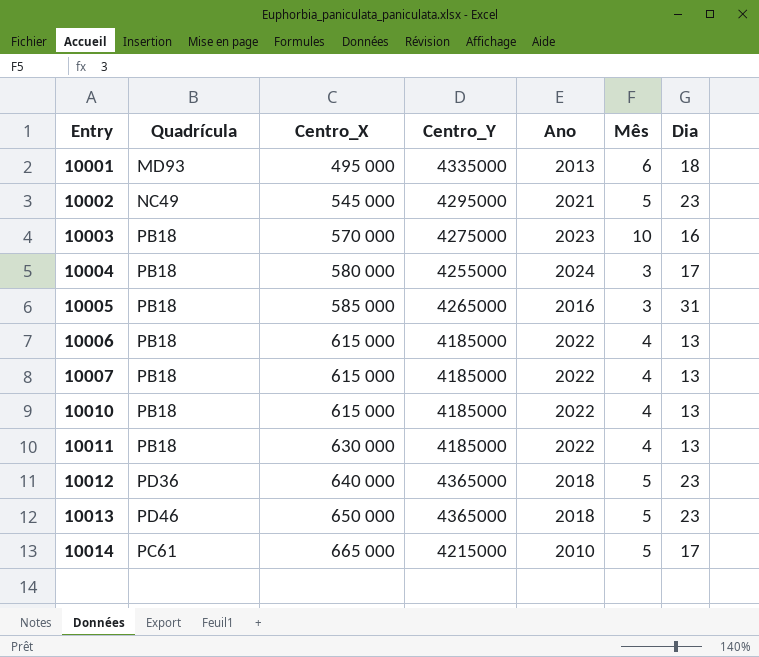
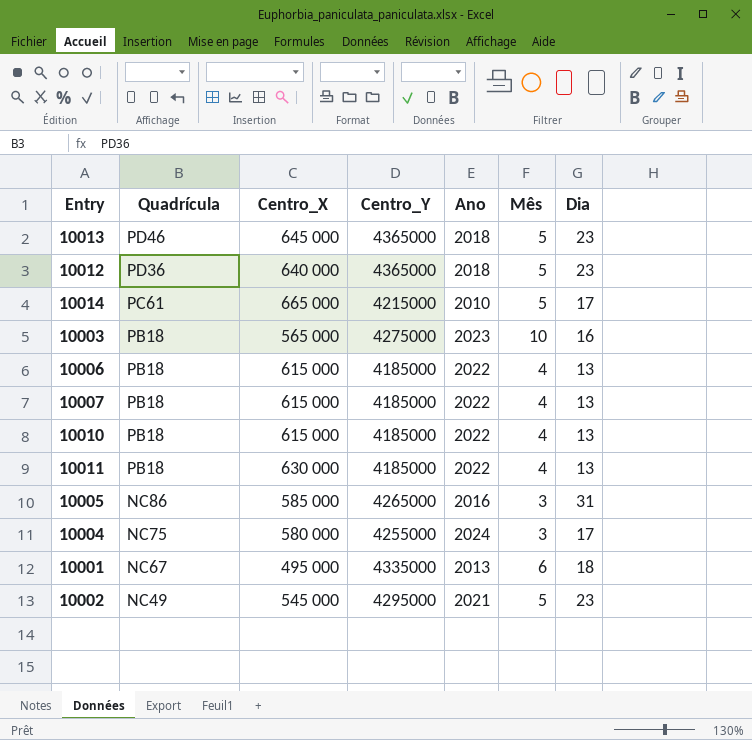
row order: Entry ascending -> Quadrícula descending
10013 | Centro_X: 650 000 -> 645 000
10003 | Centro_X: 570 000 -> 565 000
10005 | Quadrícula: PB18 -> NC86
10004 | Quadrícula: PB18 -> NC75
10001 | Quadrícula: MD93 -> NC67

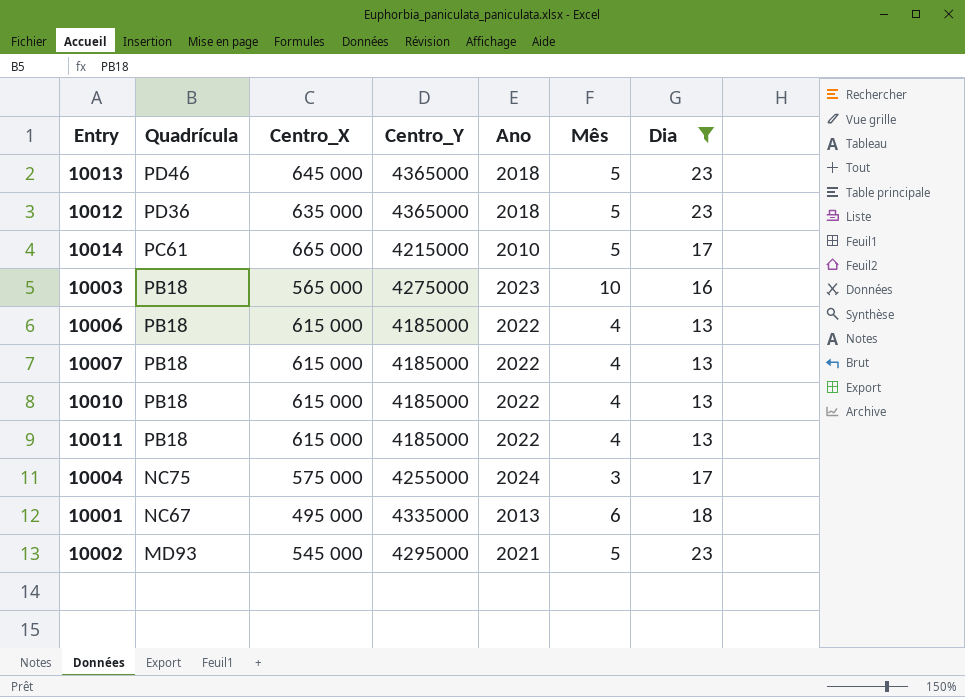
filter: none -> Dia != 31
10012 | Centro_X: 640 000 -> 635 000
10011 | Centro_X: 630 000 -> 615 000
10004 | Centro_X: 580 000 -> 575 000
10002 | Quadrícula: NC49 -> MD93

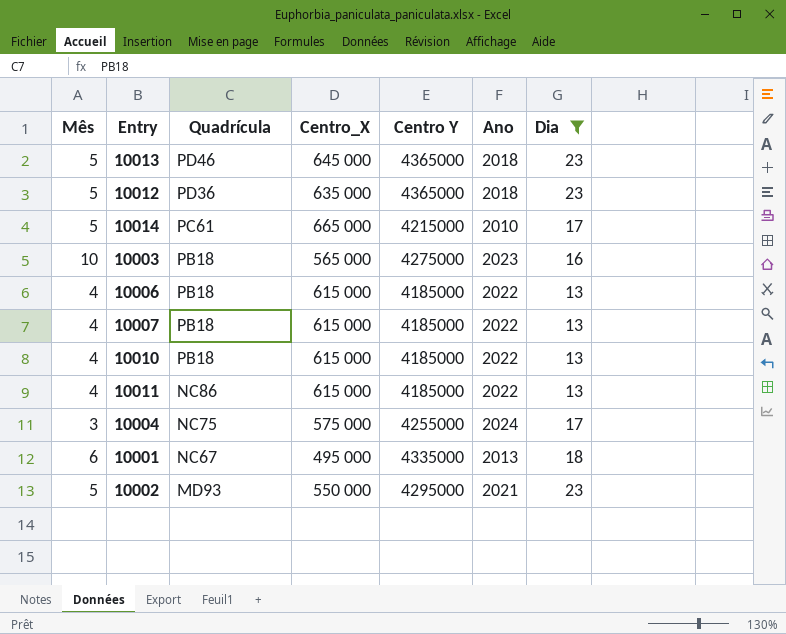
column Mês | position: 6 -> 1
column name: Centro_Y -> Centro Y
10011 | Quadrícula: PB18 -> NC86
10002 | Centro_X: 545 000 -> 550 000

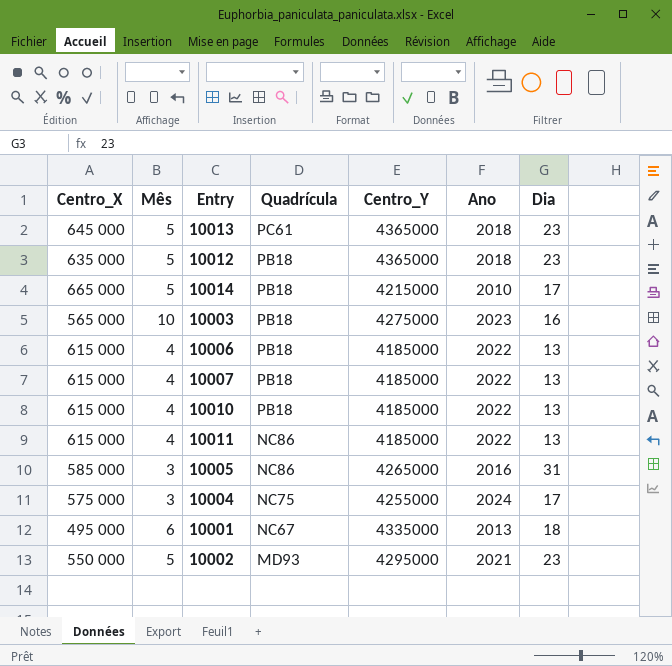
filter: Dia != 31 -> none
column Centro_X | position: 4 -> 1
column name: Centro Y -> Centro_Y
10013 | Quadrícula: PD46 -> PC61
10012 | Quadrícula: PD36 -> PB18
10014 | Quadrícula: PC61 -> PB18

